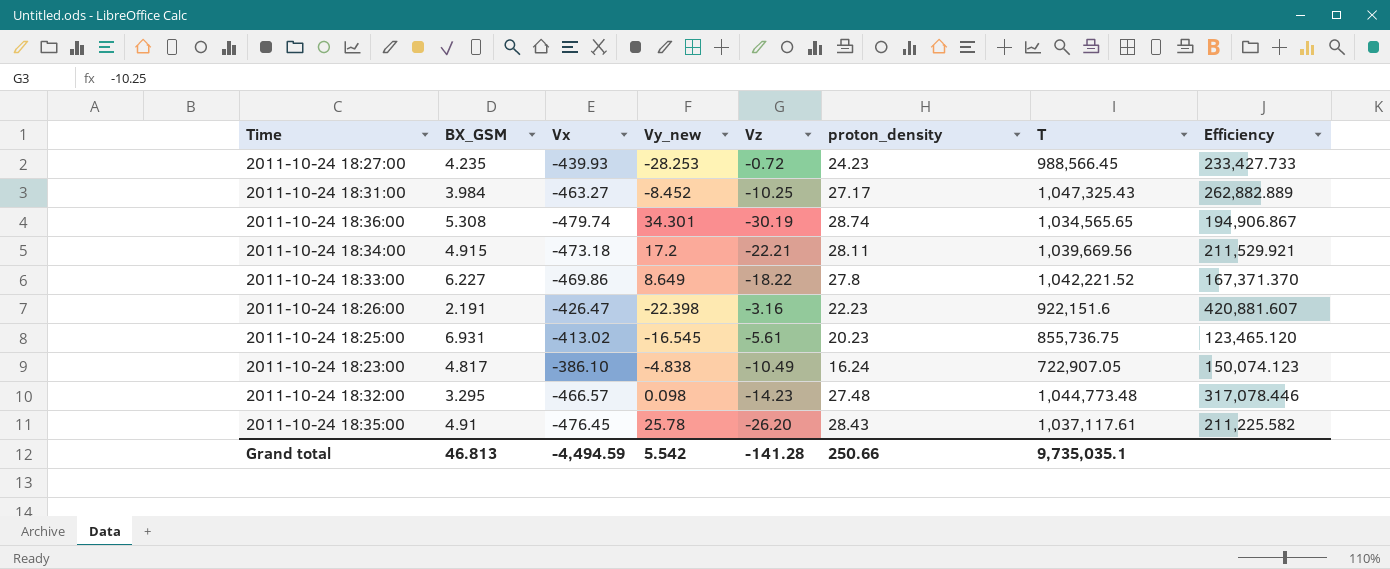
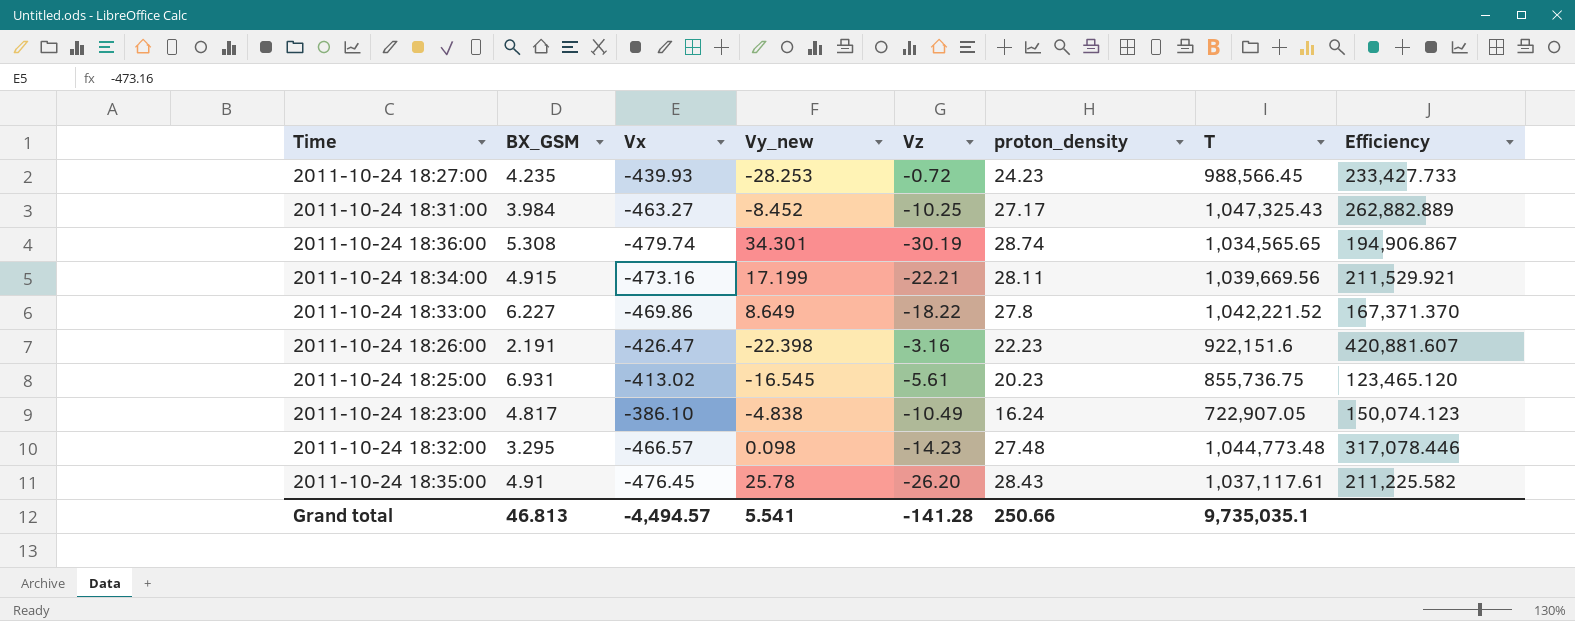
2011-10-24 18:34:00 | Vx: -473.18 -> -473.16
2011-10-24 18:34:00 | Vy_new: 17.2 -> 17.199
Grand total | Vx: -4,494.59 -> -4,494.57
Grand total | Vy_new: 5.542 -> 5.541

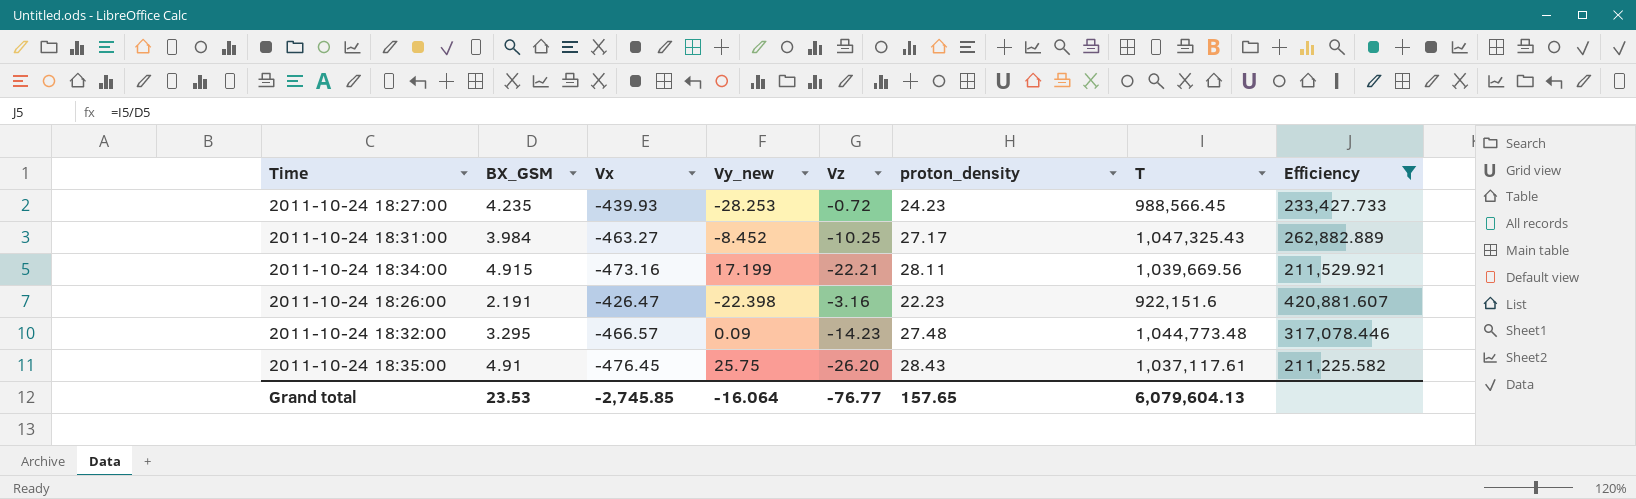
filter: none -> Efficiency >= 211,225.582
2011-10-24 18:32:00 | Vy_new: 0.098 -> 0.09
2011-10-24 18:35:00 | Vy_new: 25.78 -> 25.75
Grand total | BX_GSM: 46.813 -> 23.53
Grand total | Vx: -4,494.57 -> -2,745.85
Grand total | Vy_new: 5.541 -> -16.064
Grand total | Vz: -141.28 -> -76.77
Grand total | proton_density: 250.66 -> 157.65
Grand total | T: 9,735,035.1 -> 6,079,604.13

